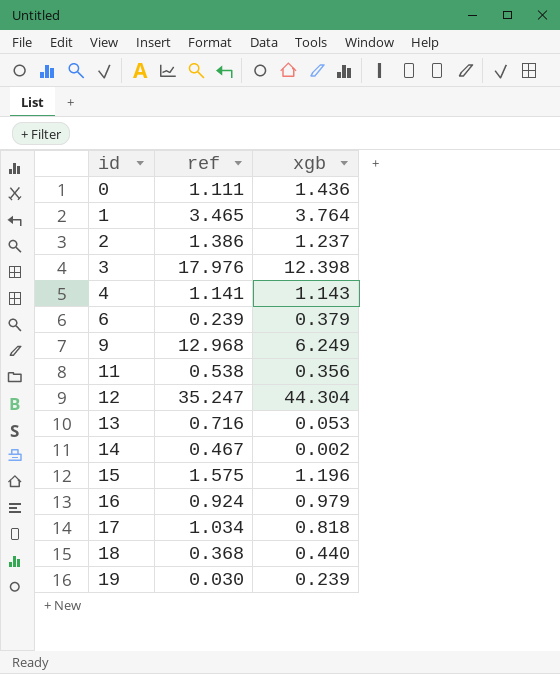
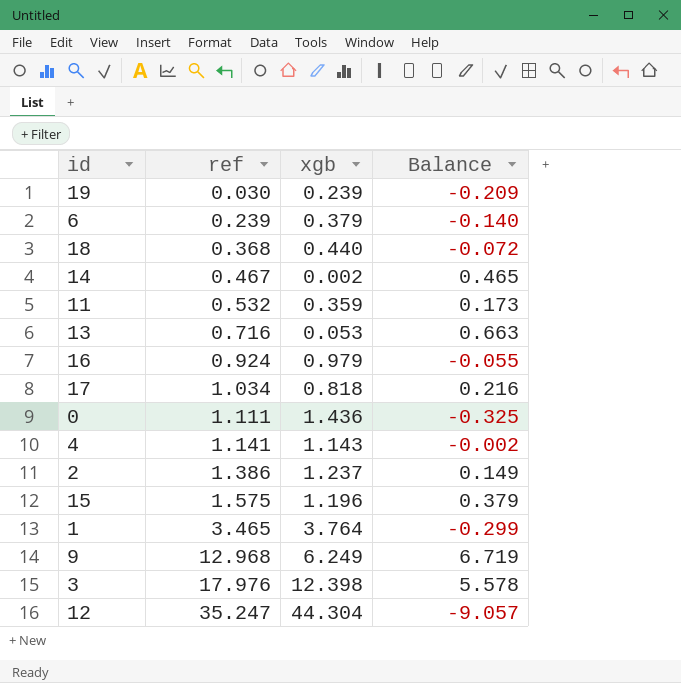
row order: id ascending -> ref ascending
column Balance | formula: none -> [ref] - [xgb]
11 | ref: 0.538 -> 0.532
11 | xgb: 0.356 -> 0.359

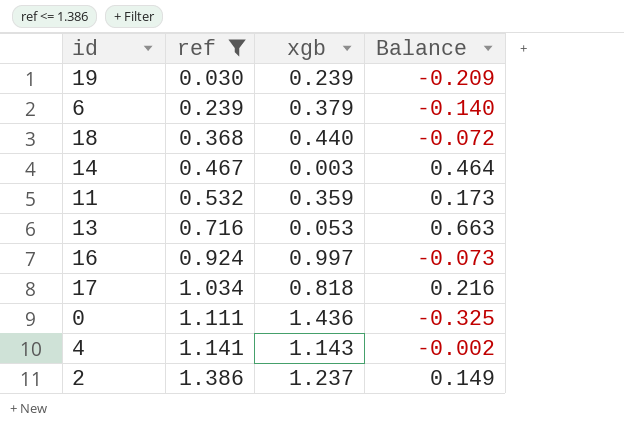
filter: none -> ref <= 1.386
14 | xgb: 0.002 -> 0.003
14 | Balance: 0.465 -> 0.464
16 | xgb: 0.979 -> 0.997
16 | Balance: -0.055 -> -0.073

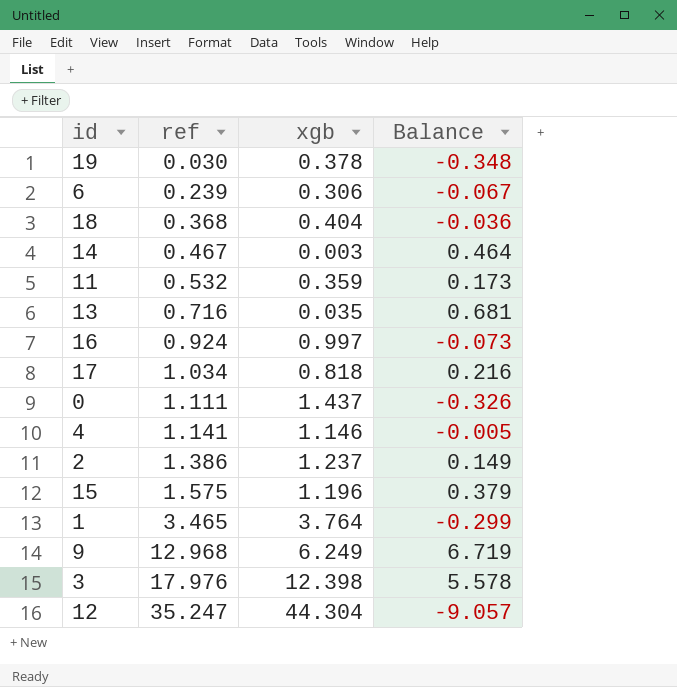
filter: ref <= 1.386 -> none
19 | xgb: 0.239 -> 0.378
19 | Balance: -0.209 -> -0.348
6 | xgb: 0.379 -> 0.306
6 | Balance: -0.140 -> -0.067
18 | xgb: 0.440 -> 0.404
18 | Balance: -0.072 -> -0.036
13 | xgb: 0.053 -> 0.035
13 | Balance: 0.663 -> 0.681
0 | xgb: 1.436 -> 1.437
0 | Balance: -0.325 -> -0.326
4 | xgb: 1.143 -> 1.146
4 | Balance: -0.002 -> -0.005

